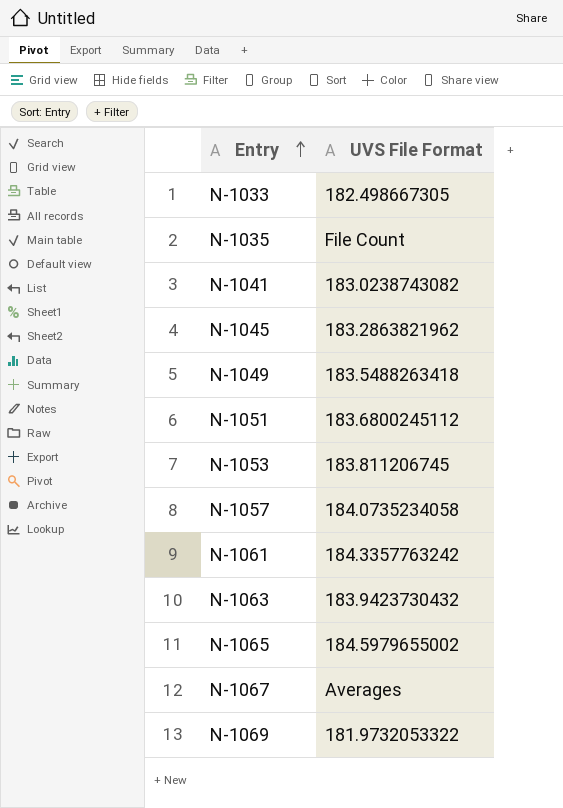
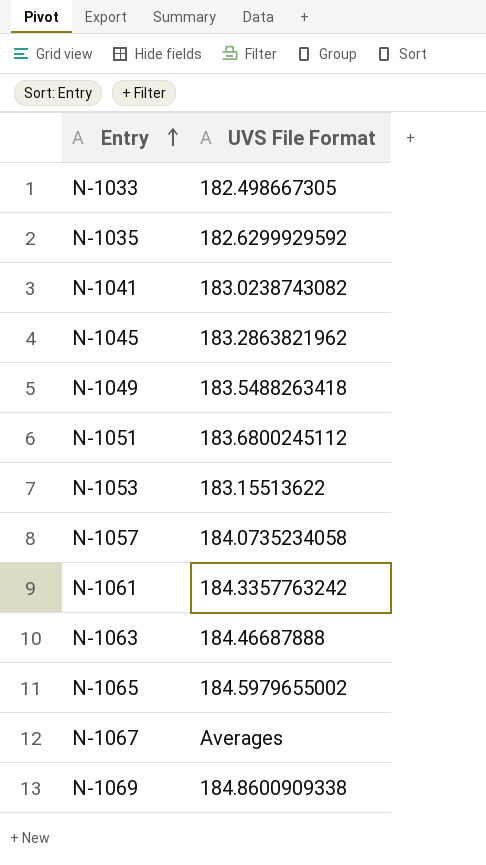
N-1035 | UVS File Format: File Count -> 182.6299929592
N-1053 | UVS File Format: 183.811206745 -> 183.15513622
N-1063 | UVS File Format: 183.9423730432 -> 184.46687888
N-1069 | UVS File Format: 181.9732053322 -> 184.8600909338

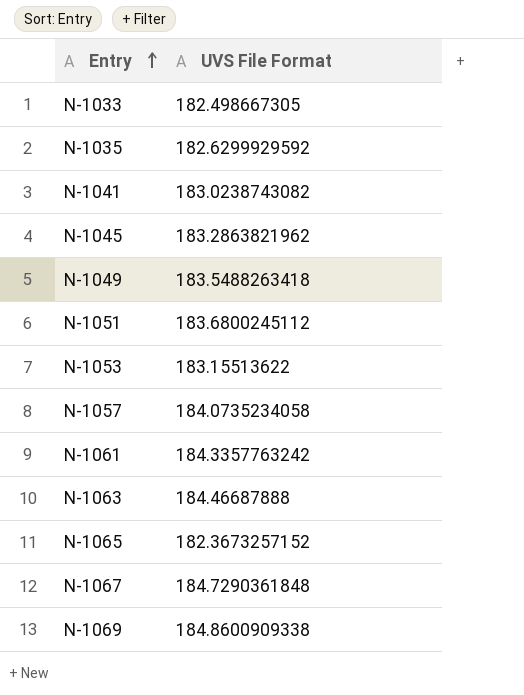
N-1065 | UVS File Format: 184.5979655002 -> 182.3673257152
N-1067 | UVS File Format: Averages -> 184.7290361848

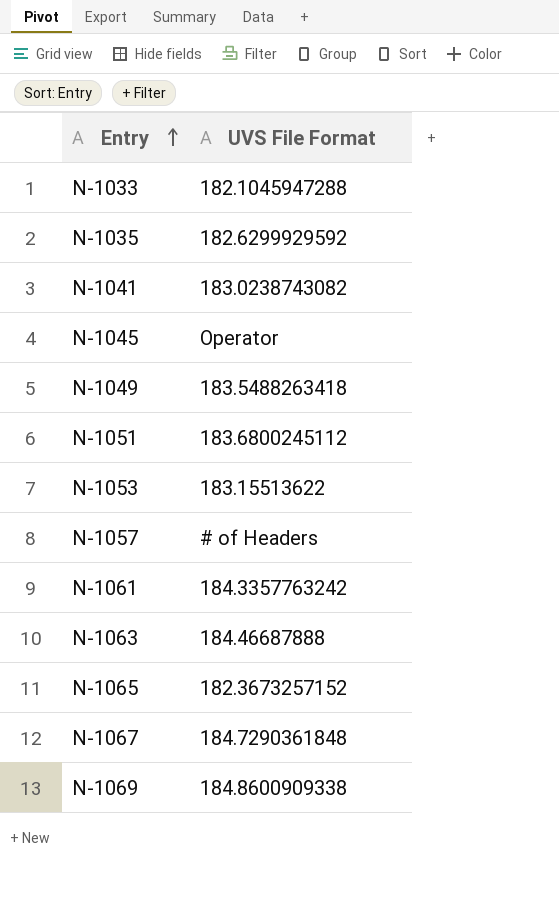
N-1033 | UVS File Format: 182.498667305 -> 182.1045947288
N-1045 | UVS File Format: 183.2863821962 -> Operator
N-1057 | UVS File Format: 184.0735234058 -> # of Headers

